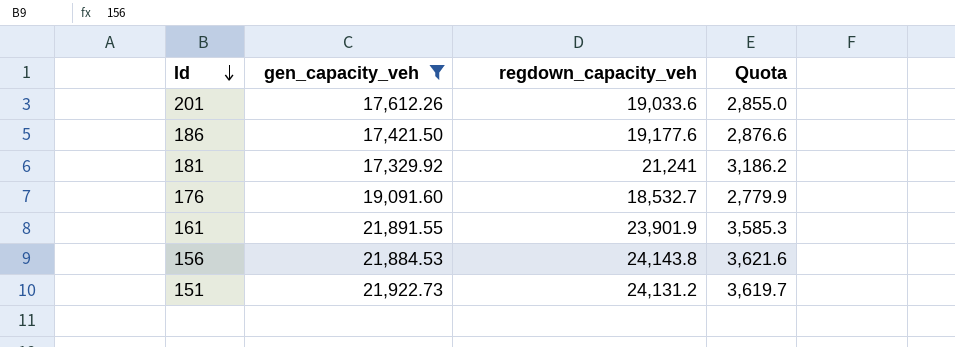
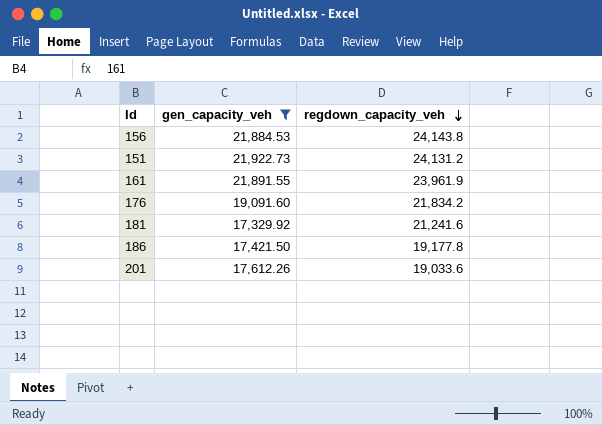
row order: Id descending -> regdown_capacity_veh descending
column Quota | formula: [regdown_capacity_veh] * 0.15 -> none
161 | regdown_capacity_veh: 23,901.9 -> 23,961.9
176 | regdown_capacity_veh: 18,532.7 -> 21,834.2
181 | regdown_capacity_veh: 21,241 -> 21,241.6
186 | regdown_capacity_veh: 19,177.6 -> 19,177.8

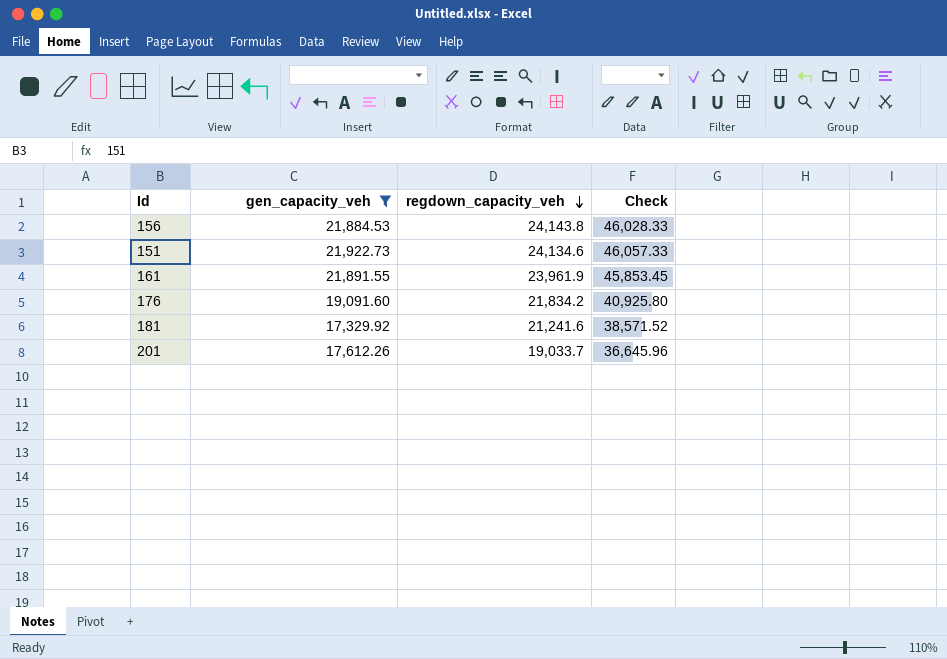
column Check | formula: none -> [gen_capacity_veh] + [regdown_capacity_veh]
row 186: 17,421.50 | 19,177.8 -> none
151 | regdown_capacity_veh: 24,131.2 -> 24,134.6
201 | regdown_capacity_veh: 19,033.6 -> 19,033.7

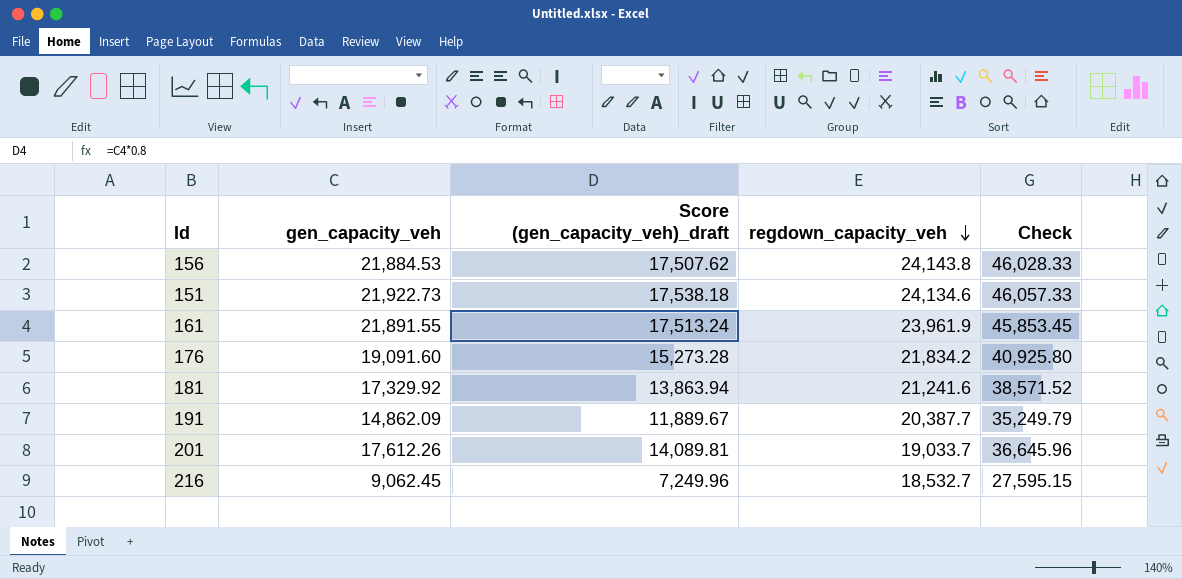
filter: gen_capacity_veh >= 17,329.92 -> none
column Score (gen_capacity_veh)_draft | formula: none -> [gen_capacity_veh] * 0.8

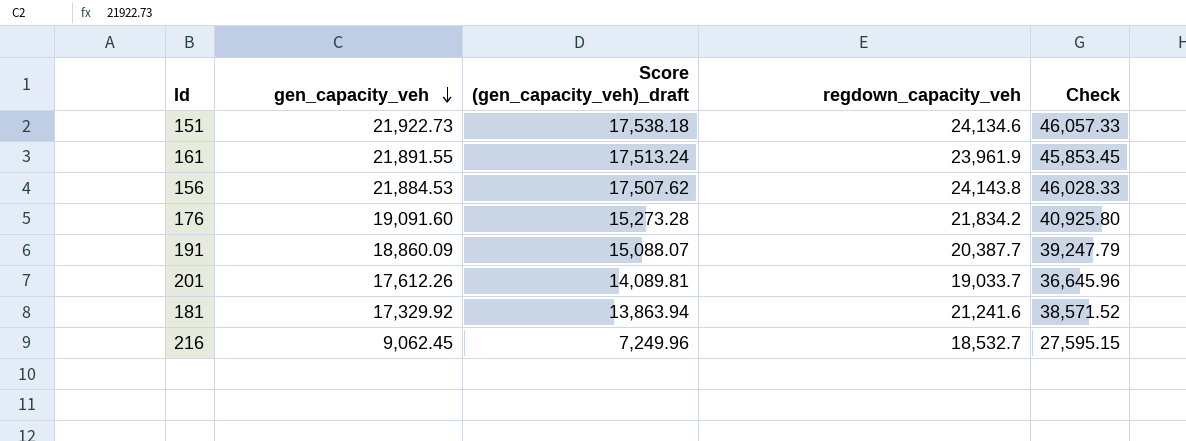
row order: regdown_capacity_veh descending -> gen_capacity_veh descending
191 | gen_capacity_veh: 14,862.09 -> 18,860.09
191 | Score (gen_capacity_veh)_draft: 11,889.67 -> 15,088.07
191 | Check: 35,249.79 -> 39,247.79

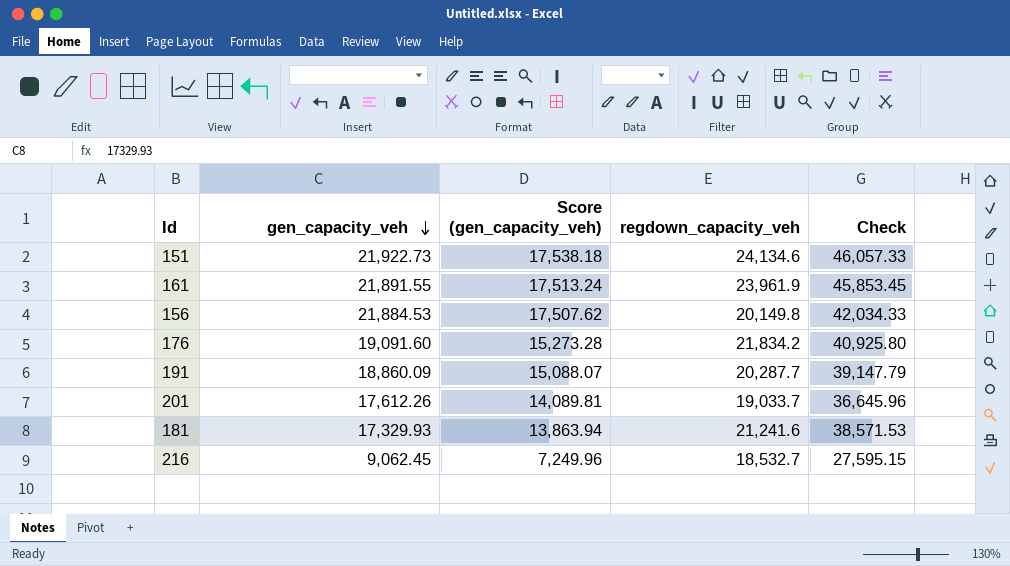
column name: Score (gen_capacity_veh)_draft -> Score (gen_capacity_veh)
156 | regdown_capacity_veh: 24,143.8 -> 20,149.8
156 | Check: 46,028.33 -> 42,034.33
191 | regdown_capacity_veh: 20,387.7 -> 20,287.7
191 | Check: 39,247.79 -> 39,147.79
181 | gen_capacity_veh: 17,329.92 -> 17,329.93
181 | Check: 38,571.52 -> 38,571.53

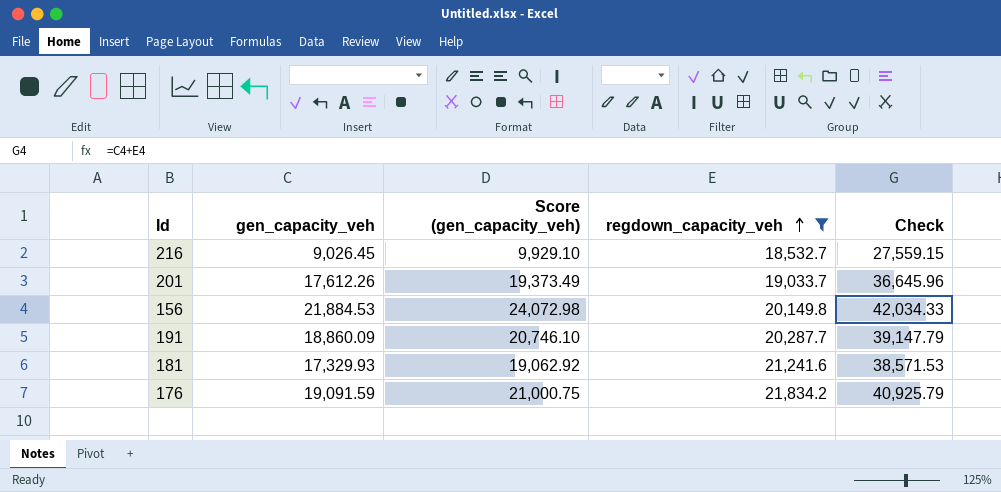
filter: none -> regdown_capacity_veh <= 21,834.2
row order: gen_capacity_veh descending -> regdown_capacity_veh ascending
column Score (gen_capacity_veh) | formula: [gen_capacity_veh] * 0.8 -> [gen_capacity_veh] * 1.1
216 | gen_capacity_veh: 9,062.45 -> 9,026.45
216 | Check: 27,595.15 -> 27,559.15
176 | gen_capacity_veh: 19,091.60 -> 19,091.59
176 | Check: 40,925.80 -> 40,925.79

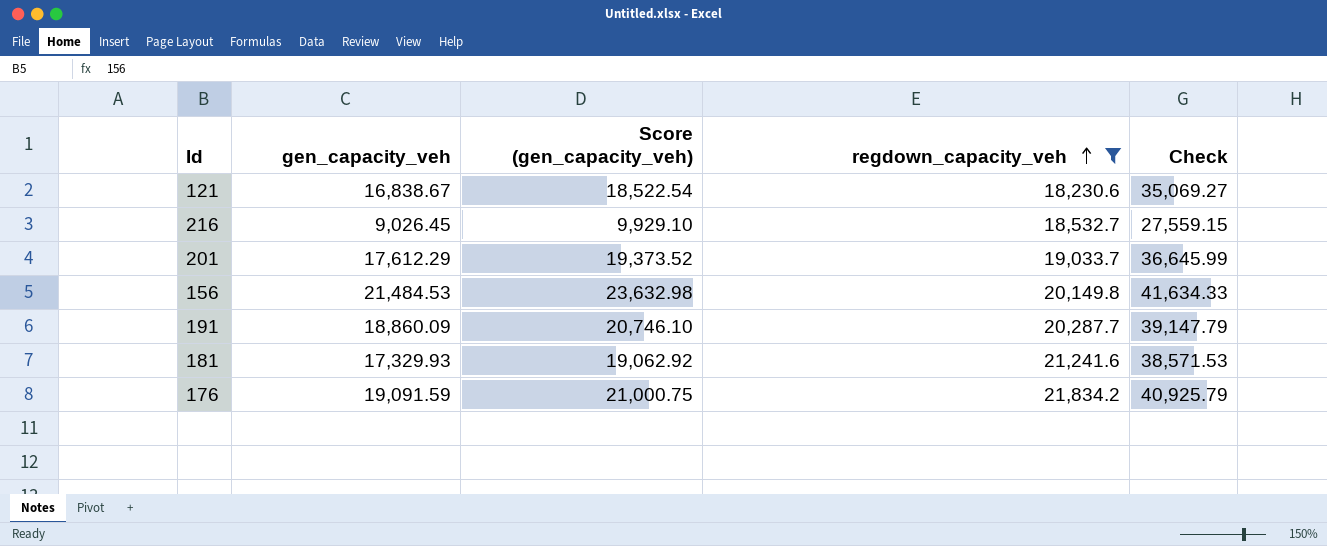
row 121: none -> 16,838.67 | 18,522.54 | 18,230.6 | 35,069.27
201 | gen_capacity_veh: 17,612.26 -> 17,612.29
201 | Score (gen_capacity_veh): 19,373.49 -> 19,373.52
201 | Check: 36,645.96 -> 36,645.99
156 | gen_capacity_veh: 21,884.53 -> 21,484.53
156 | Score (gen_capacity_veh): 24,072.98 -> 23,632.98
156 | Check: 42,034.33 -> 41,634.33

